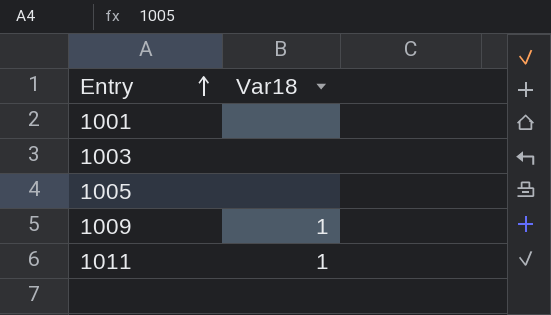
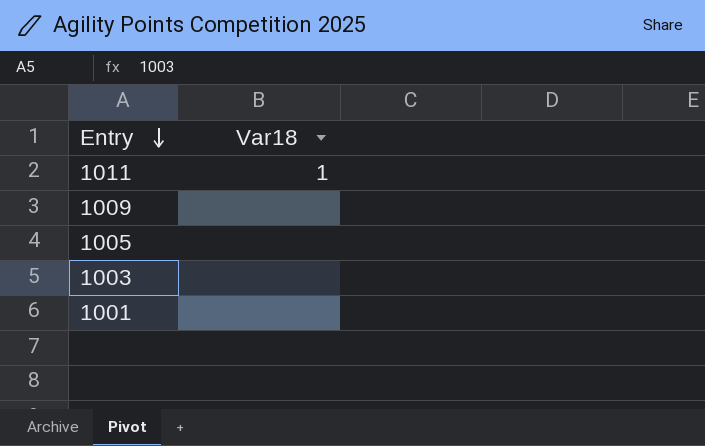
row order: Entry ascending -> Entry descending
1009 | Var18: 1 -> none

